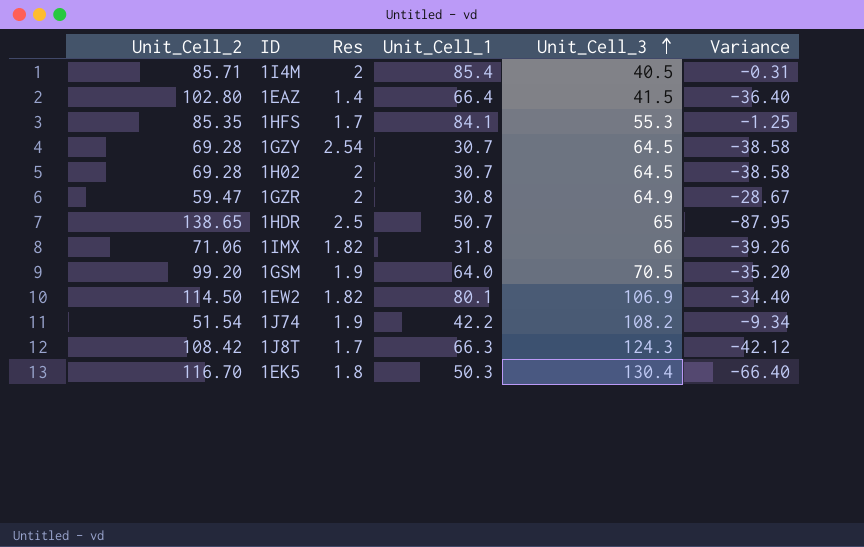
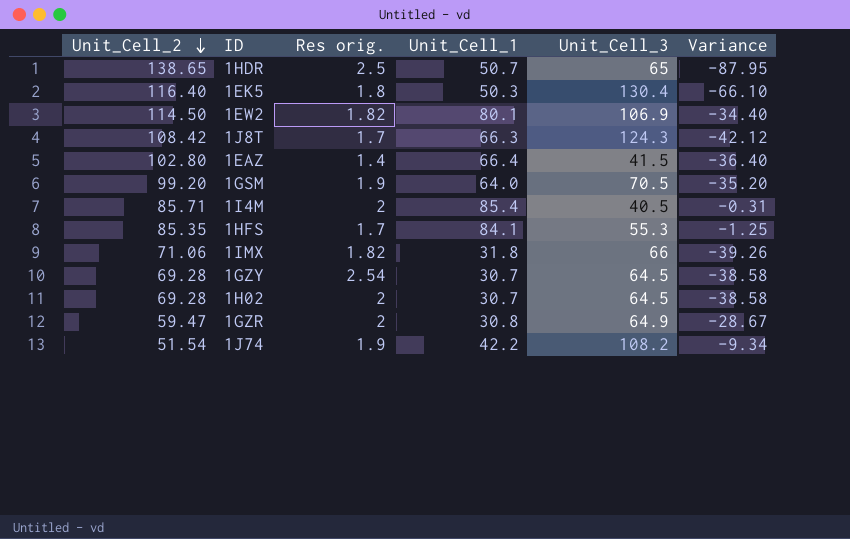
row order: Unit_Cell_3 ascending -> Unit_Cell_2 descending
column name: Res -> Res orig.
1EK5 | Unit_Cell_2: 116.70 -> 116.40
1EK5 | Variance: -66.40 -> -66.10

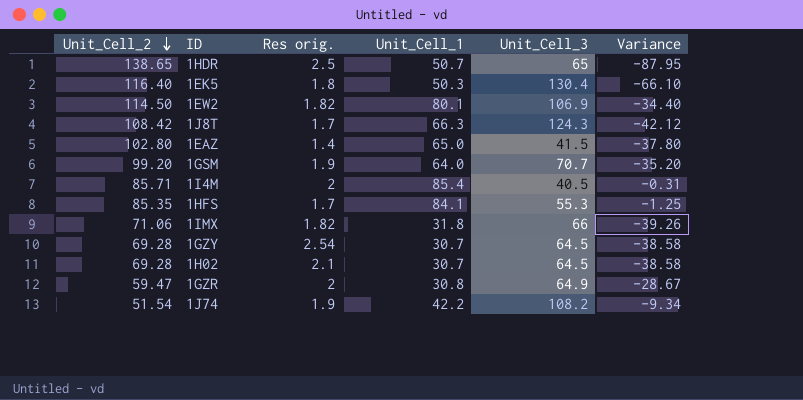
1EAZ | Unit_Cell_1: 66.4 -> 65.0
1EAZ | Variance: -36.40 -> -37.80
1GSM | Unit_Cell_3: 70.5 -> 70.7
1H02 | Res orig.: 2 -> 2.1

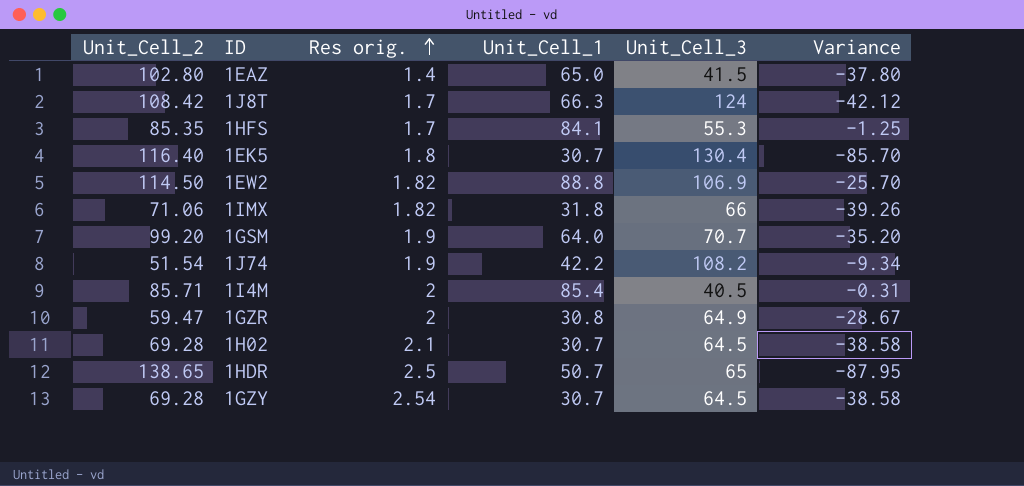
row order: Unit_Cell_2 descending -> Res orig. ascending
1J8T | Unit_Cell_3: 124.3 -> 124
1EK5 | Unit_Cell_1: 50.3 -> 30.7
1EK5 | Variance: -66.10 -> -85.70
1EW2 | Unit_Cell_1: 80.1 -> 88.8
1EW2 | Variance: -34.40 -> -25.70

